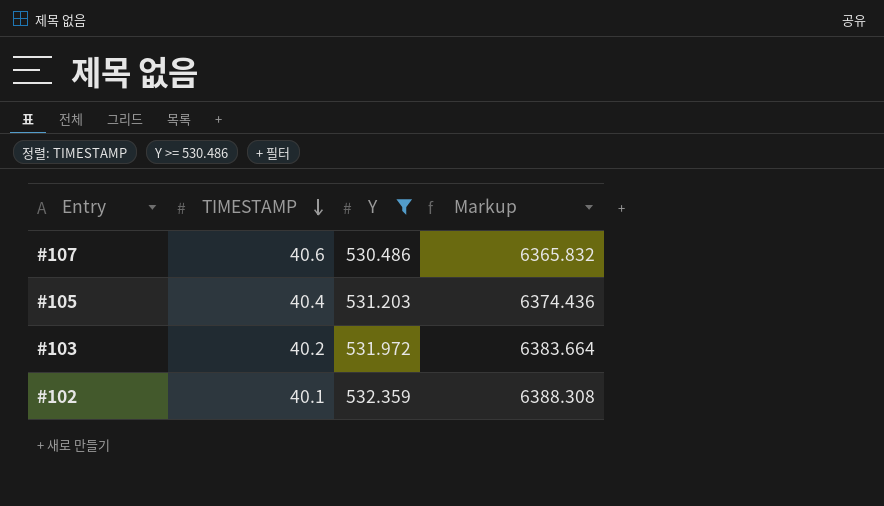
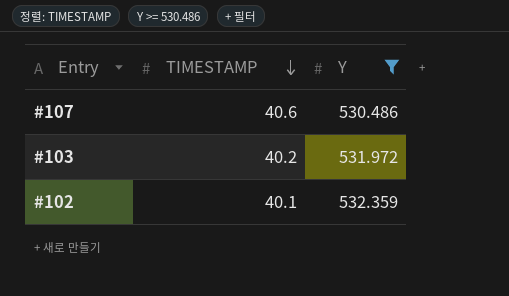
column Markup | formula: [Y] * 12 -> none
row #105: 40.4 | 531.203 | 6374.436 -> none

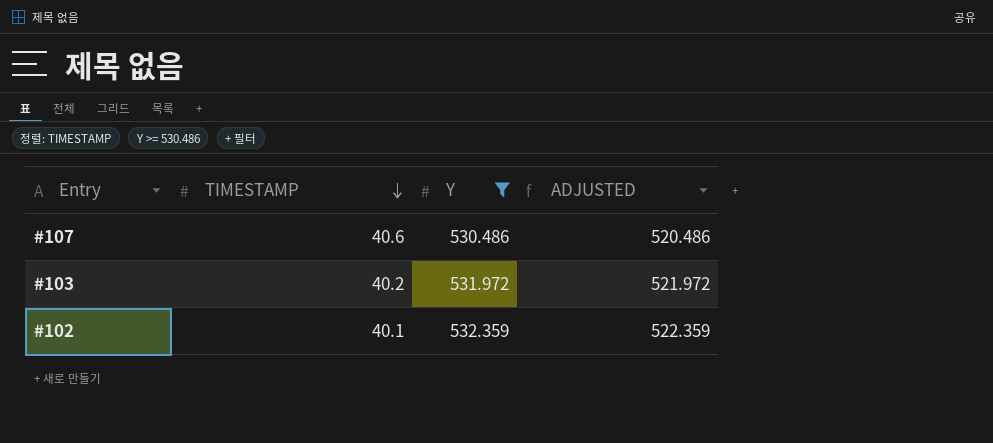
column ADJUSTED | formula: none -> [Y] - 10

